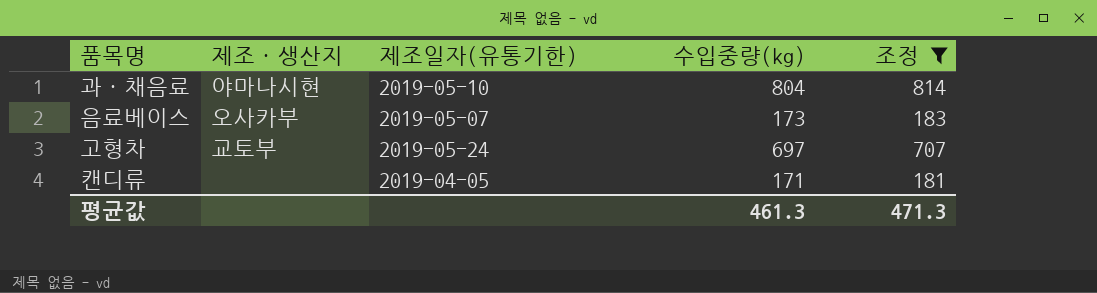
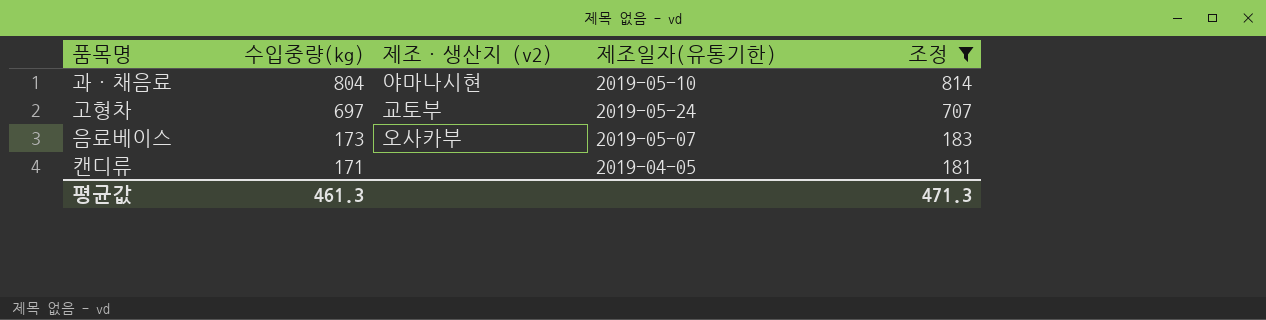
row order: none -> 수입중량(kg) descending
column 수입중량(kg) | position: 4 -> 2
column name: 제조·생산지 -> 제조·생산지 (v2)

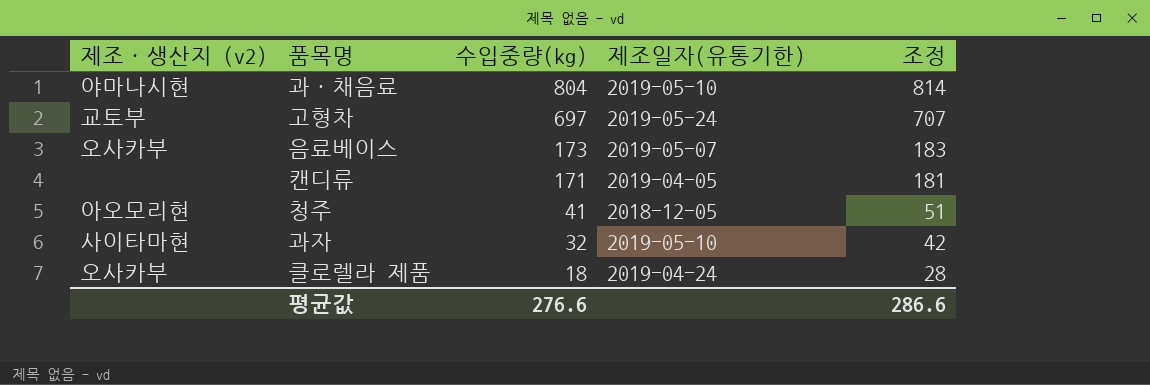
filter: 조정 >= 181 -> none
column 제조·생산지 (v2) | position: 3 -> 1
평균값 | 수입중량(kg): 461.3 -> 276.6
평균값 | 조정: 471.3 -> 286.6

